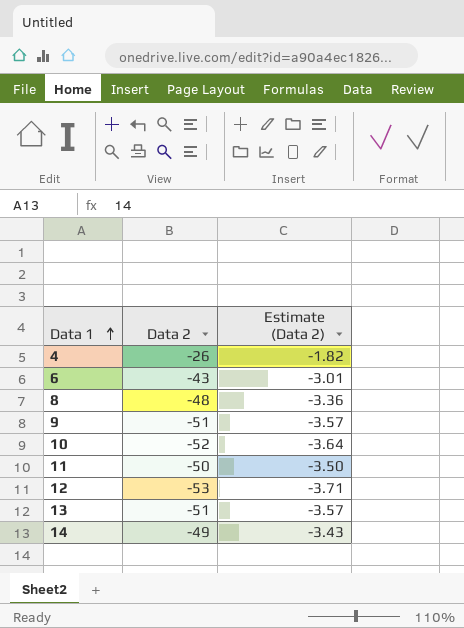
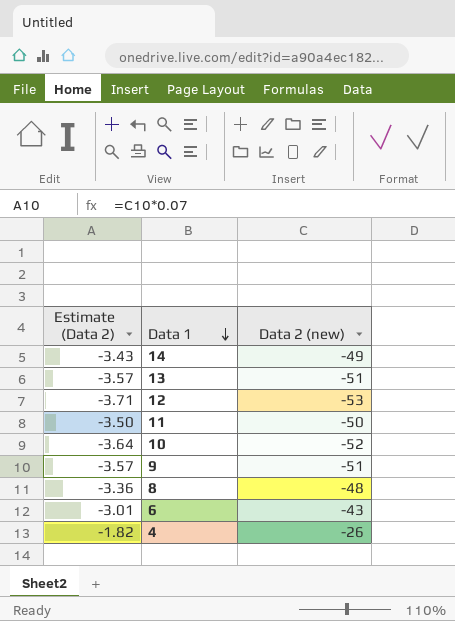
row order: Data 1 ascending -> Data 1 descending
column Estimate (Data 2) | position: 3 -> 1
column name: Data 2 -> Data 2 (new)

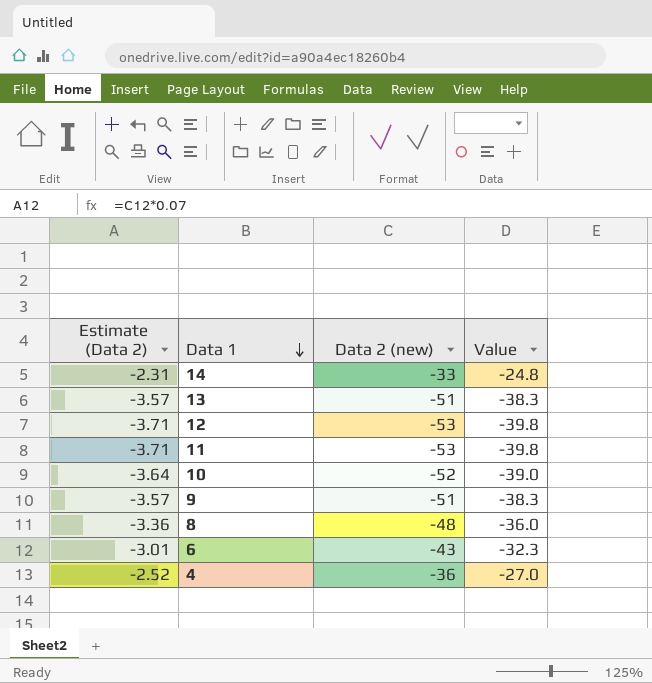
column Value | formula: none -> [Data 2 (new)] * 0.75
14 | Estimate (Data 2): -3.43 -> -2.31
14 | Data 2 (new): -49 -> -33
11 | Estimate (Data 2): -3.50 -> -3.71
11 | Data 2 (new): -50 -> -53
4 | Estimate (Data 2): -1.82 -> -2.52
4 | Data 2 (new): -26 -> -36

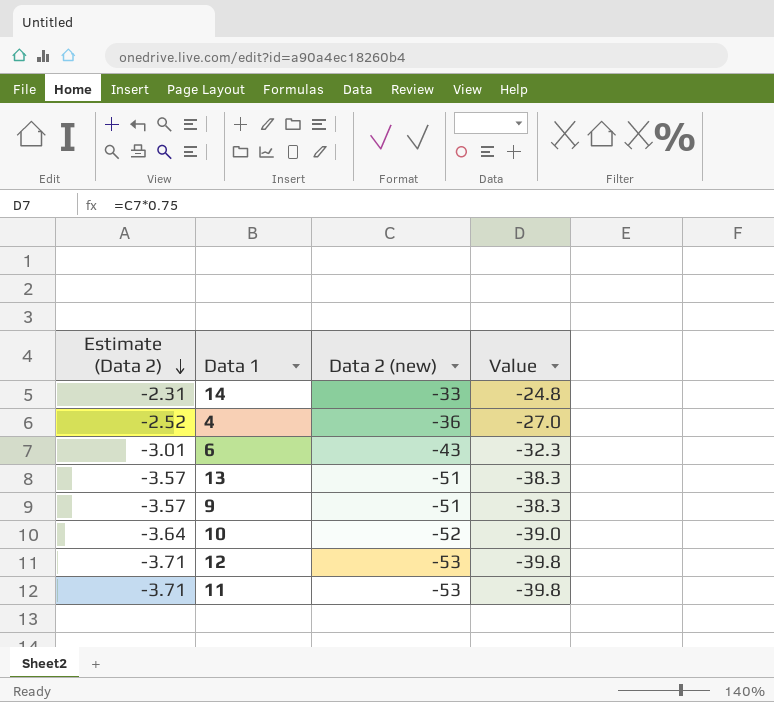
row order: Data 1 descending -> Estimate (Data 2) descending
row 8: -3.36 | -48 | -36.0 -> none

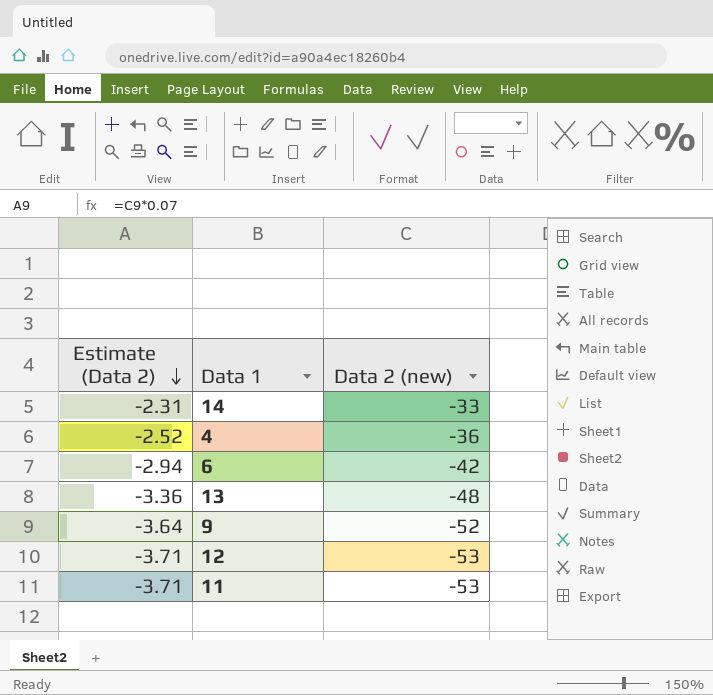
column Value | formula: [Data 2 (new)] * 0.75 -> none
row 10: -3.64 | -52 | -39.0 -> none
6 | Estimate (Data 2): -3.01 -> -2.94
6 | Data 2 (new): -43 -> -42
13 | Estimate (Data 2): -3.57 -> -3.36
13 | Data 2 (new): -51 -> -48
9 | Estimate (Data 2): -3.57 -> -3.64
9 | Data 2 (new): -51 -> -52

